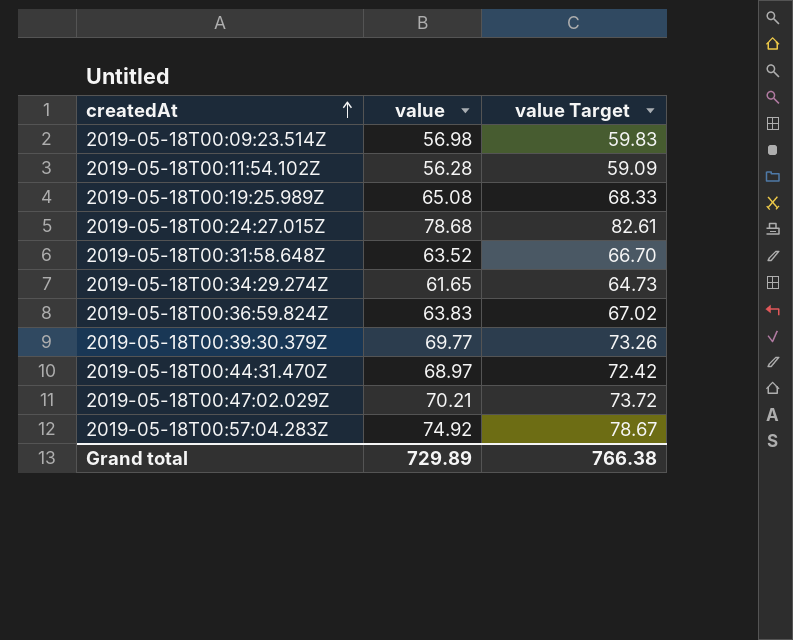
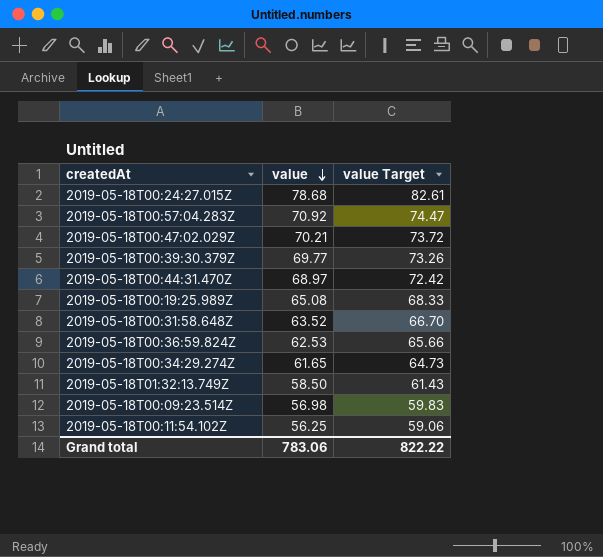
row order: createdAt ascending -> value descending
2019-05-18T00:57:04.283Z | value: 74.92 -> 70.92
2019-05-18T00:57:04.283Z | value Target: 78.67 -> 74.47
2019-05-18T00:36:59.824Z | value: 63.83 -> 62.53
2019-05-18T00:36:59.824Z | value Target: 67.02 -> 65.66
row 2019-05-18T01:32:13.749Z: none -> 58.50 | 61.43
2019-05-18T00:11:54.102Z | value: 56.28 -> 56.25
2019-05-18T00:11:54.102Z | value Target: 59.09 -> 59.06
Grand total | value: 729.89 -> 783.06
Grand total | value Target: 766.38 -> 822.22

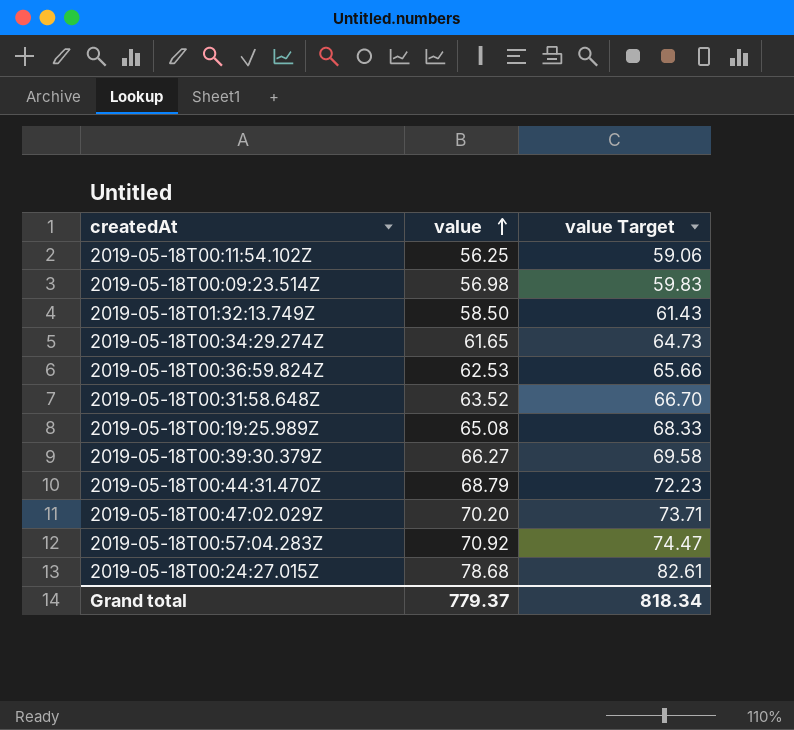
row order: value descending -> value ascending
2019-05-18T00:39:30.379Z | value: 69.77 -> 66.27
2019-05-18T00:39:30.379Z | value Target: 73.26 -> 69.58
2019-05-18T00:44:31.470Z | value: 68.97 -> 68.79
2019-05-18T00:44:31.470Z | value Target: 72.42 -> 72.23
2019-05-18T00:47:02.029Z | value: 70.21 -> 70.20
2019-05-18T00:47:02.029Z | value Target: 73.72 -> 73.71
Grand total | value: 783.06 -> 779.37
Grand total | value Target: 822.22 -> 818.34

